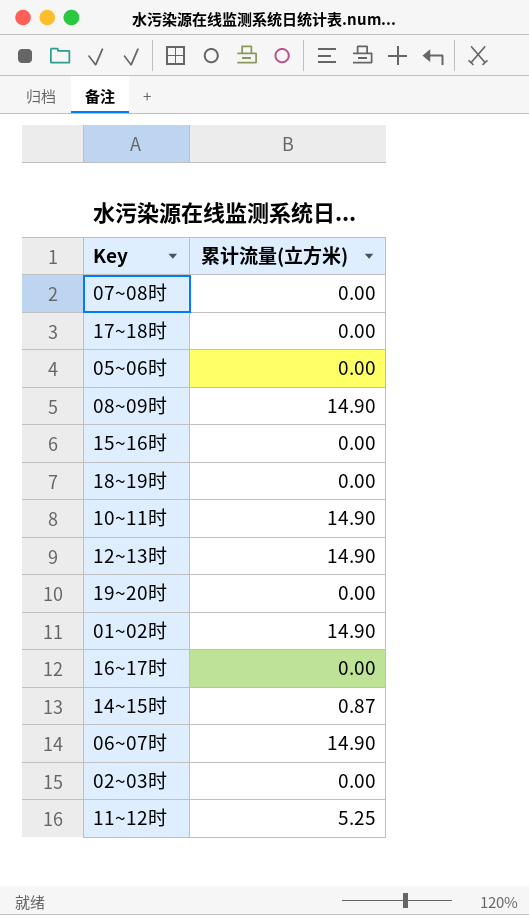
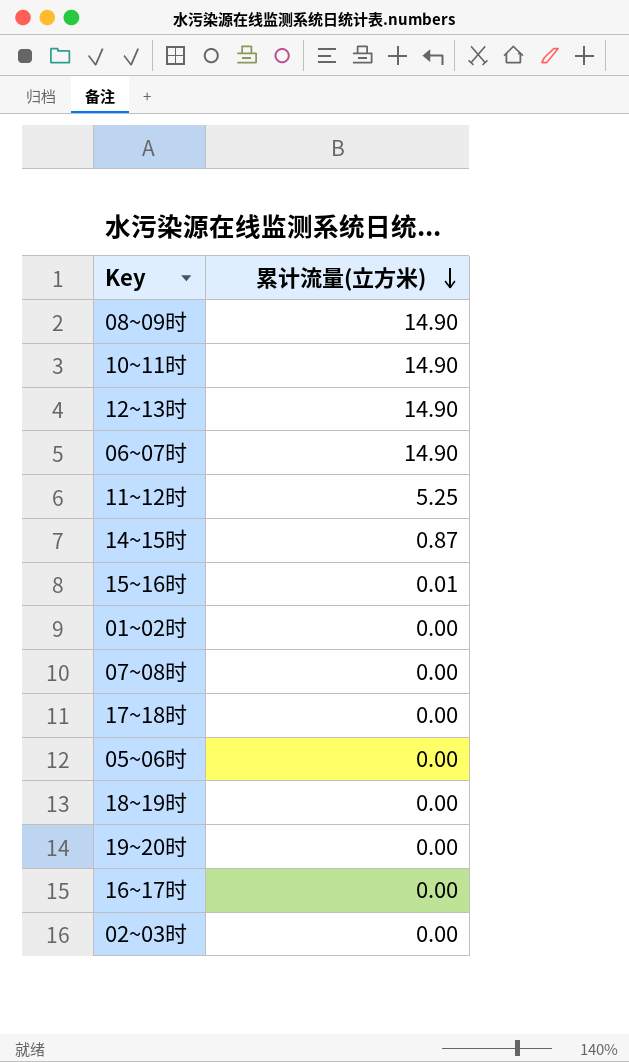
row order: none -> 累计流量(立方米) descending
15~16时 | 累计流量(立方米): 0.00 -> 0.01
01~02时 | 累计流量(立方米): 14.90 -> 0.00

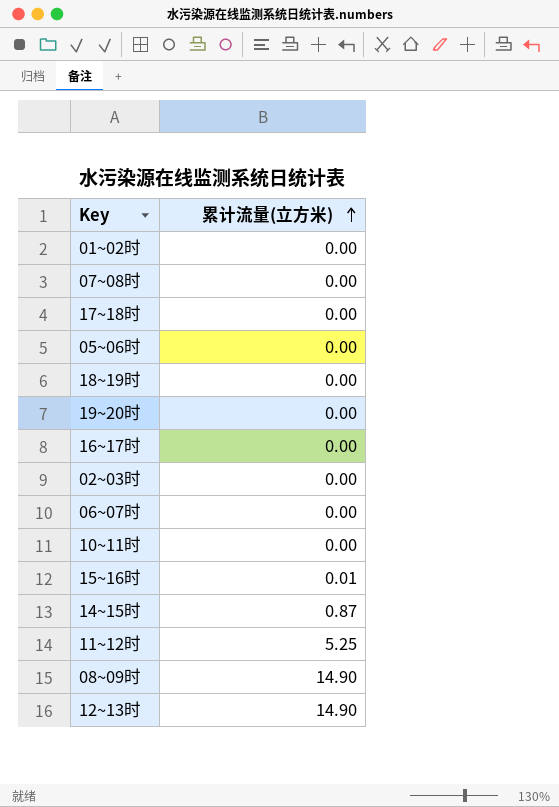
row order: 累计流量(立方米) descending -> 累计流量(立方米) ascending
06~07时 | 累计流量(立方米): 14.90 -> 0.00
10~11时 | 累计流量(立方米): 14.90 -> 0.00

